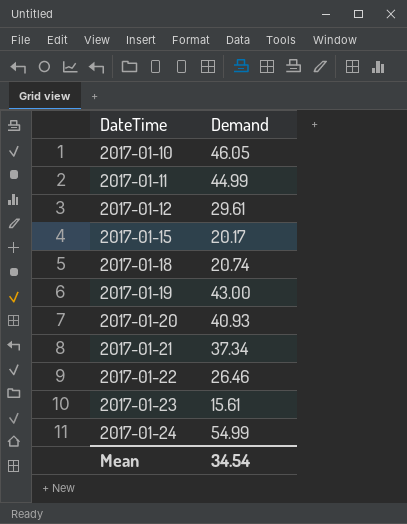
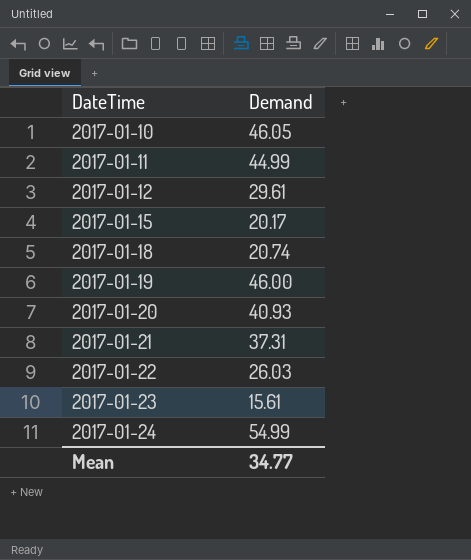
2017-01-19 | Demand: 43.00 -> 46.00
2017-01-21 | Demand: 37.34 -> 37.31
2017-01-22 | Demand: 26.46 -> 26.03
Mean | Demand: 34.54 -> 34.77

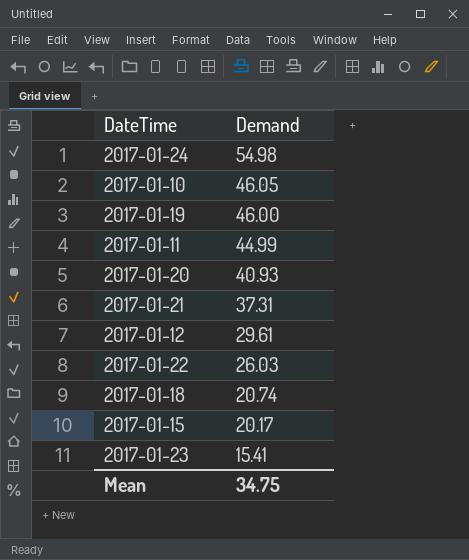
row order: DateTime ascending -> Demand descending
2017-01-24 | Demand: 54.99 -> 54.98
2017-01-23 | Demand: 15.61 -> 15.41
Mean | Demand: 34.77 -> 34.75

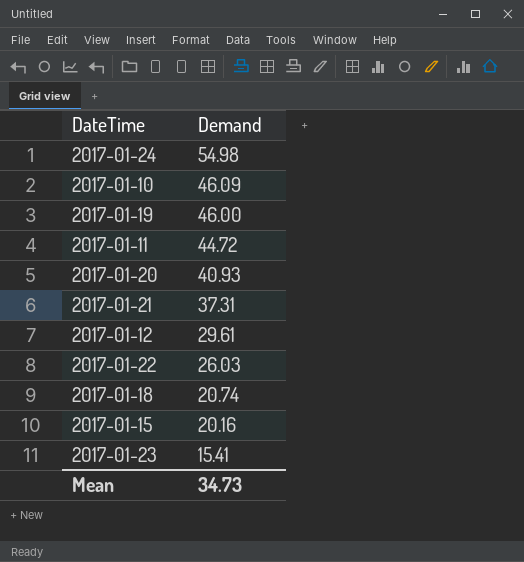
2017-01-10 | Demand: 46.05 -> 46.09
2017-01-11 | Demand: 44.99 -> 44.72
2017-01-15 | Demand: 20.17 -> 20.16
Mean | Demand: 34.75 -> 34.73

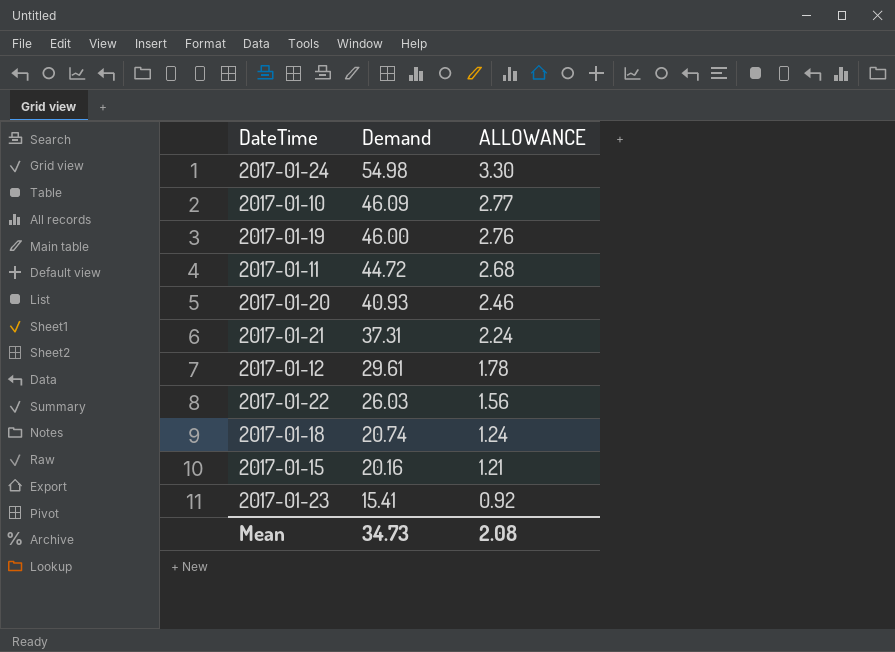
column ALLOWANCE | formula: none -> [Demand] * 0.06

